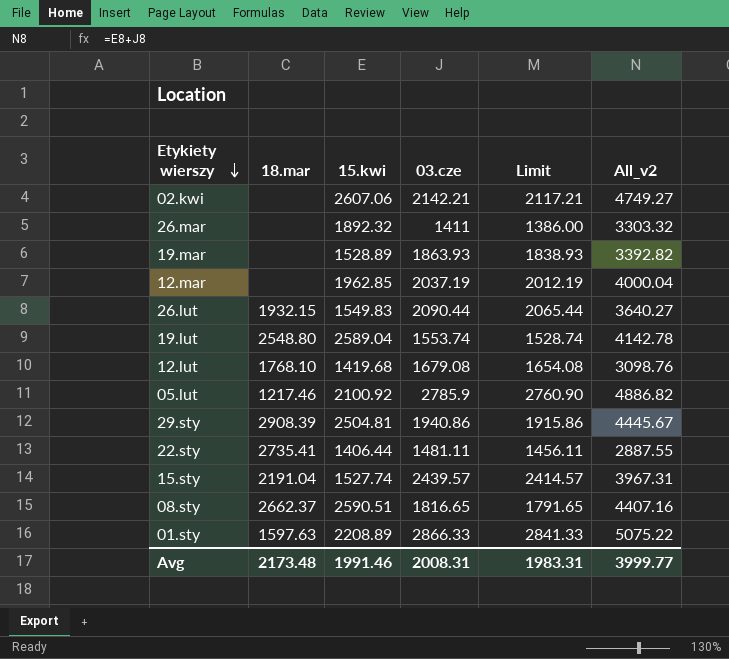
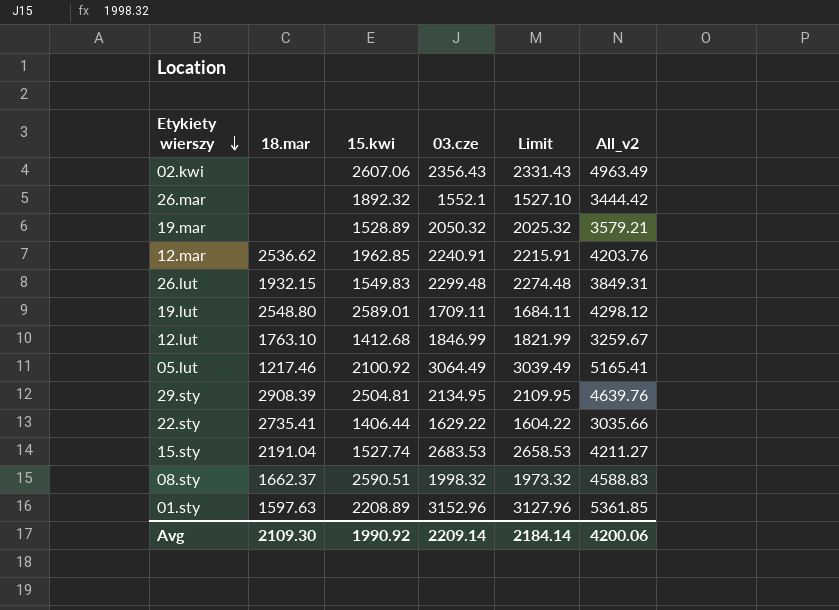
02.kwi | 03.cze: 2142.21 -> 2356.43
02.kwi | Limit: 2117.21 -> 2331.43
02.kwi | All_v2: 4749.27 -> 4963.49
26.mar | 03.cze: 1411 -> 1552.1
26.mar | Limit: 1386.00 -> 1527.10
26.mar | All_v2: 3303.32 -> 3444.42
19.mar | 03.cze: 1863.93 -> 2050.32
19.mar | Limit: 1838.93 -> 2025.32
19.mar | All_v2: 3392.82 -> 3579.21
12.mar | 18.mar: none -> 2536.62
12.mar | 03.cze: 2037.19 -> 2240.91
12.mar | Limit: 2012.19 -> 2215.91
12.mar | All_v2: 4000.04 -> 4203.76
26.lut | 03.cze: 2090.44 -> 2299.48
26.lut | Limit: 2065.44 -> 2274.48
26.lut | All_v2: 3640.27 -> 3849.31
19.lut | 15.kwi: 2589.04 -> 2589.01
19.lut | 03.cze: 1553.74 -> 1709.11
19.lut | Limit: 1528.74 -> 1684.11
19.lut | All_v2: 4142.78 -> 4298.12
12.lut | 18.mar: 1768.10 -> 1763.10
12.lut | 15.kwi: 1419.68 -> 1412.68
12.lut | 03.cze: 1679.08 -> 1846.99
12.lut | Limit: 1654.08 -> 1821.99
12.lut | All_v2: 3098.76 -> 3259.67
05.lut | 03.cze: 2785.9 -> 3064.49
05.lut | Limit: 2760.90 -> 3039.49
05.lut | All_v2: 4886.82 -> 5165.41
29.sty | 03.cze: 1940.86 -> 2134.95
29.sty | Limit: 1915.86 -> 2109.95
29.sty | All_v2: 4445.67 -> 4639.76
22.sty | 03.cze: 1481.11 -> 1629.22
22.sty | Limit: 1456.11 -> 1604.22
22.sty | All_v2: 2887.55 -> 3035.66
15.sty | 03.cze: 2439.57 -> 2683.53
15.sty | Limit: 2414.57 -> 2658.53
15.sty | All_v2: 3967.31 -> 4211.27
08.sty | 18.mar: 2662.37 -> 1662.37
08.sty | 03.cze: 1816.65 -> 1998.32
08.sty | Limit: 1791.65 -> 1973.32
08.sty | All_v2: 4407.16 -> 4588.83
01.sty | 03.cze: 2866.33 -> 3152.96
01.sty | Limit: 2841.33 -> 3127.96
01.sty | All_v2: 5075.22 -> 5361.85
Avg | 18.mar: 2173.48 -> 2109.30
Avg | 15.kwi: 1991.46 -> 1990.92
Avg | 03.cze: 2008.31 -> 2209.14
Avg | Limit: 1983.31 -> 2184.14
Avg | All_v2: 3999.77 -> 4200.06

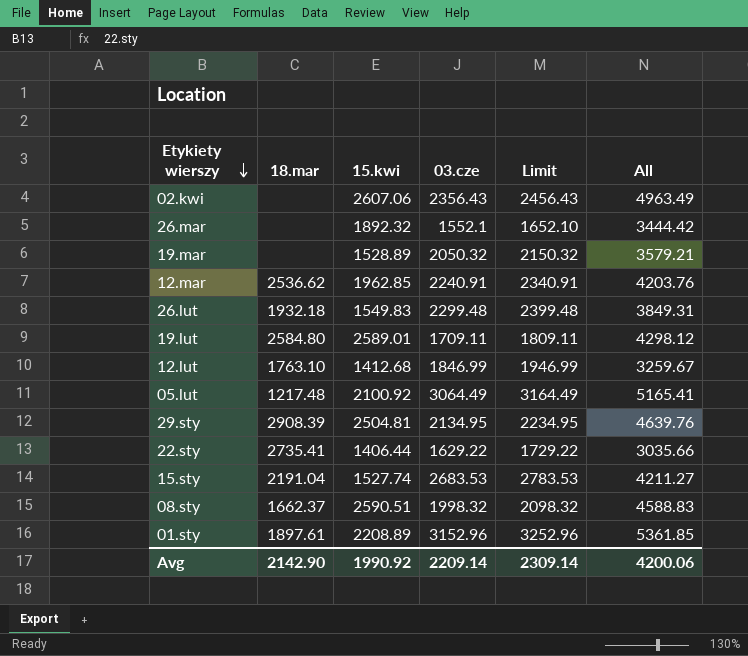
column Limit | formula: [03.cze] - 25 -> [03.cze] + 100
column name: All_v2 -> All
26.lut | 18.mar: 1932.15 -> 1932.18
19.lut | 18.mar: 2548.80 -> 2584.80
05.lut | 18.mar: 1217.46 -> 1217.48
01.sty | 18.mar: 1597.63 -> 1897.61
Avg | 18.mar: 2109.30 -> 2142.90
Avg | Limit: 2184.14 -> 2309.14

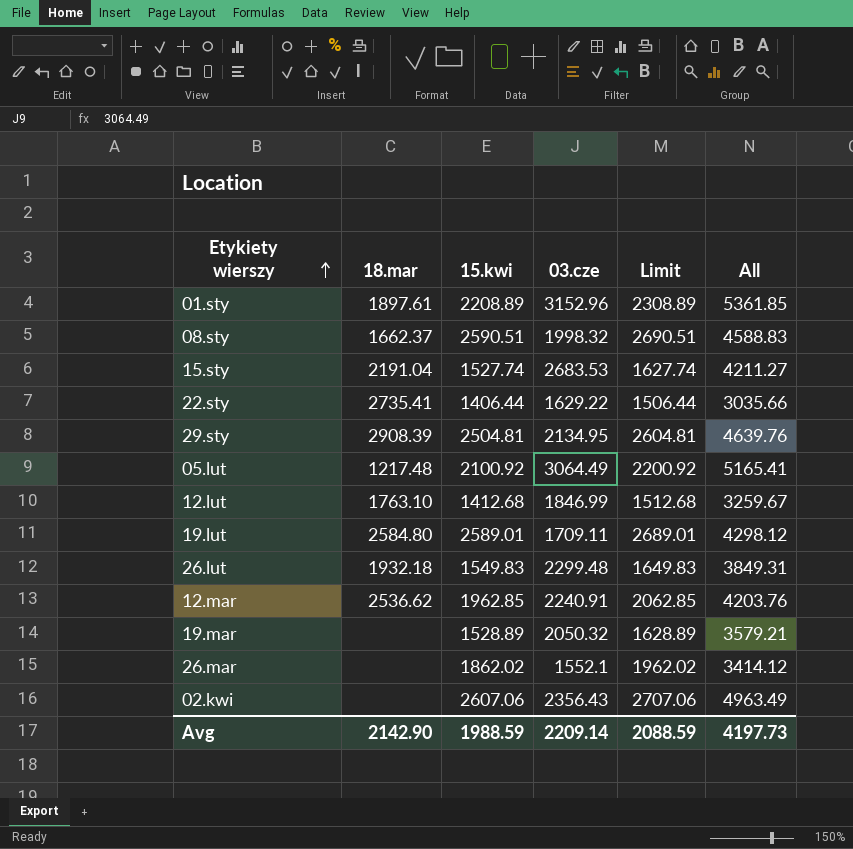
row order: Etykiety wierszy descending -> Etykiety wierszy ascending
column Limit | formula: [03.cze] + 100 -> [15.kwi] + 100
26.mar | 15.kwi: 1892.32 -> 1862.02
26.mar | All: 3444.42 -> 3414.12
Avg | 15.kwi: 1990.92 -> 1988.59
Avg | Limit: 2309.14 -> 2088.59
Avg | All: 4200.06 -> 4197.73

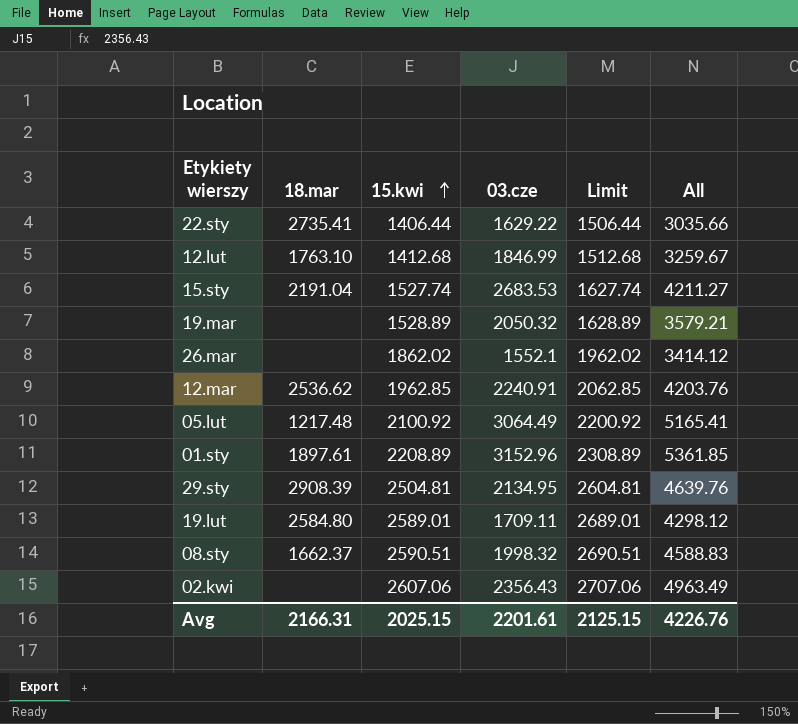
row order: Etykiety wierszy ascending -> 15.kwi ascending
row 26.lut: 1932.18 | 1549.83 | 2299.48 | 1649.83 | 3849.31 -> none
Avg | 18.mar: 2142.90 -> 2166.31
Avg | 15.kwi: 1988.59 -> 2025.15
Avg | 03.cze: 2209.14 -> 2201.61
Avg | Limit: 2088.59 -> 2125.15
Avg | All: 4197.73 -> 4226.76

